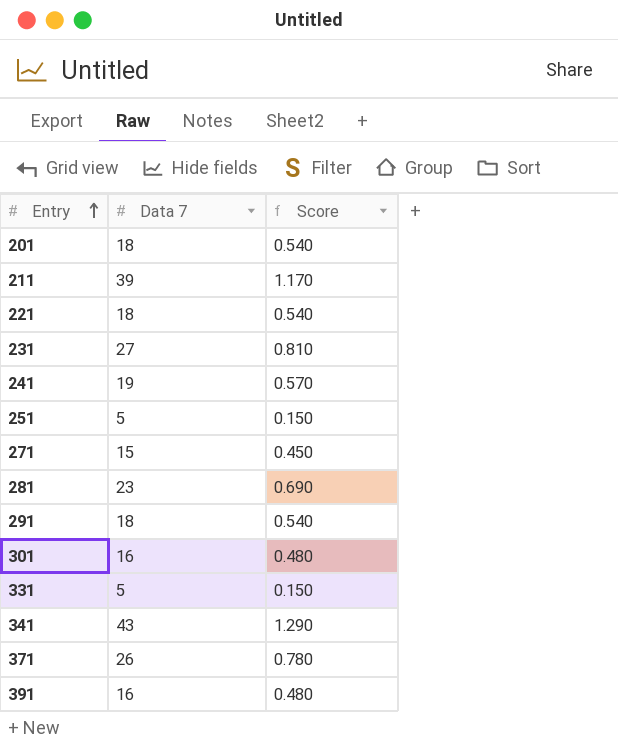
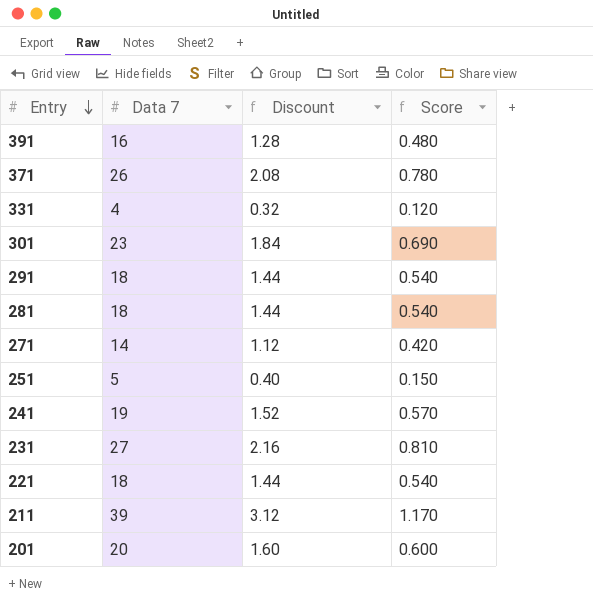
row order: Entry ascending -> Entry descending
column Discount | formula: none -> [Data 7] * 0.08
row 341: 43 | 1.290 -> none
331 | Data 7: 5 -> 4
331 | Score: 0.150 -> 0.120
301 | Data 7: 16 -> 23
301 | Score: 0.480 -> 0.690
281 | Data 7: 23 -> 18
281 | Score: 0.690 -> 0.540
271 | Data 7: 15 -> 14
271 | Score: 0.450 -> 0.420
201 | Data 7: 18 -> 20
201 | Score: 0.540 -> 0.600

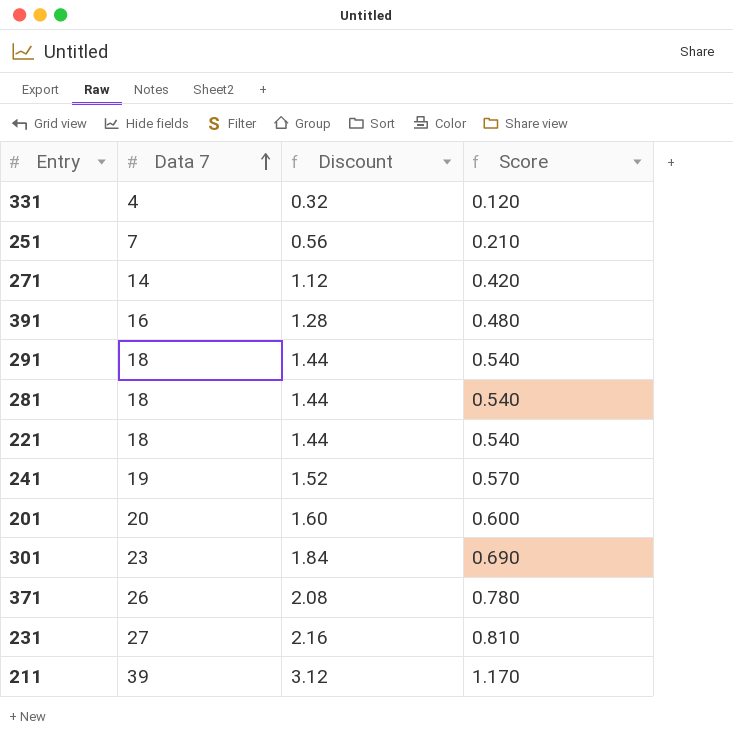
row order: Entry descending -> Data 7 ascending
251 | Data 7: 5 -> 7
251 | Discount: 0.40 -> 0.56
251 | Score: 0.150 -> 0.210

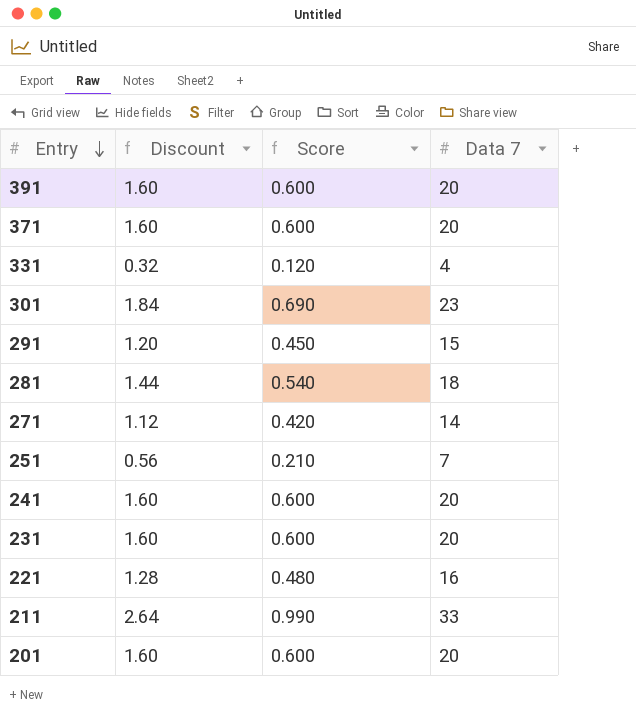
row order: Data 7 ascending -> Entry descending
column Data 7 | position: 2 -> 4
391 | Discount: 1.28 -> 1.60
391 | Score: 0.480 -> 0.600
391 | Data 7: 16 -> 20
371 | Discount: 2.08 -> 1.60
371 | Score: 0.780 -> 0.600
371 | Data 7: 26 -> 20
291 | Discount: 1.44 -> 1.20
291 | Score: 0.540 -> 0.450
291 | Data 7: 18 -> 15
241 | Discount: 1.52 -> 1.60
241 | Score: 0.570 -> 0.600
241 | Data 7: 19 -> 20
231 | Discount: 2.16 -> 1.60
231 | Score: 0.810 -> 0.600
231 | Data 7: 27 -> 20
221 | Discount: 1.44 -> 1.28
221 | Score: 0.540 -> 0.480
221 | Data 7: 18 -> 16
211 | Discount: 3.12 -> 2.64
211 | Score: 1.170 -> 0.990
211 | Data 7: 39 -> 33

